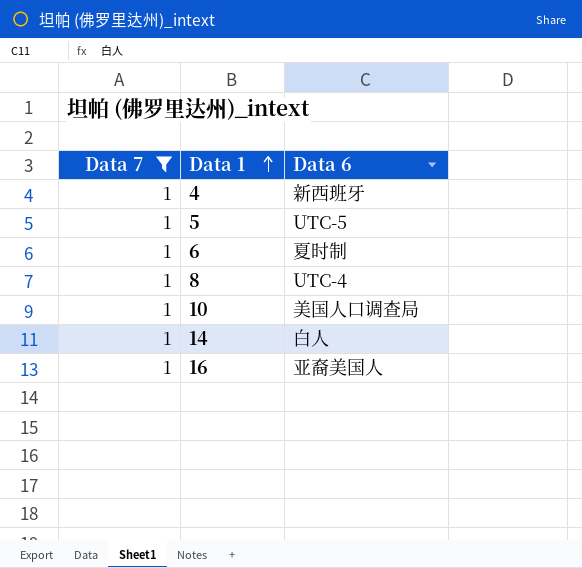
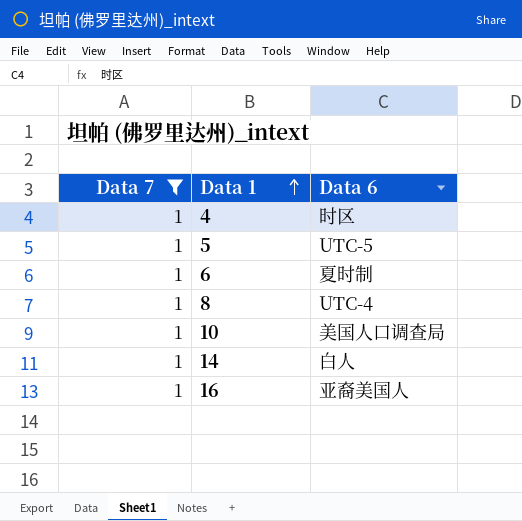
4 | Data 6: 新西班牙 -> 时区

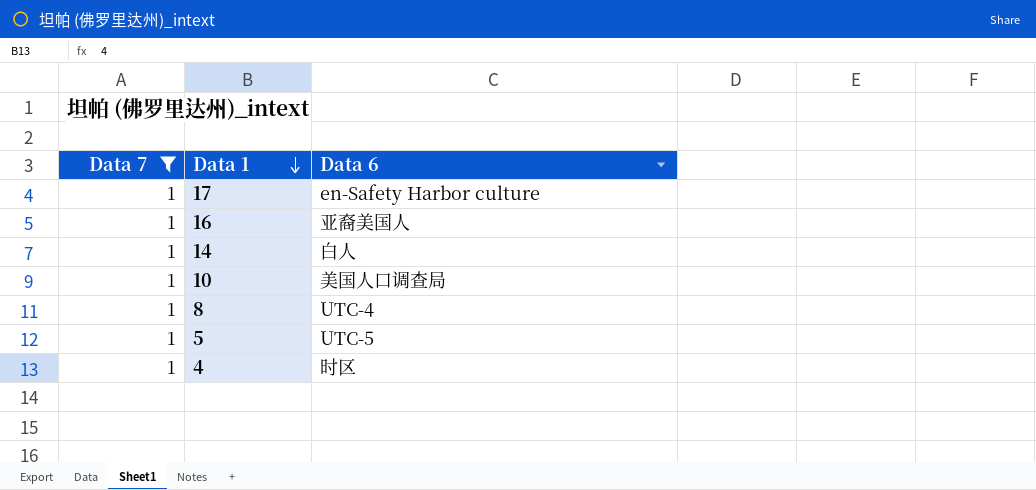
row order: Data 1 ascending -> Data 1 descending
row 6: 1 | 夏时制 -> none
row 17: none -> 1 | en-Safety Harbor culture

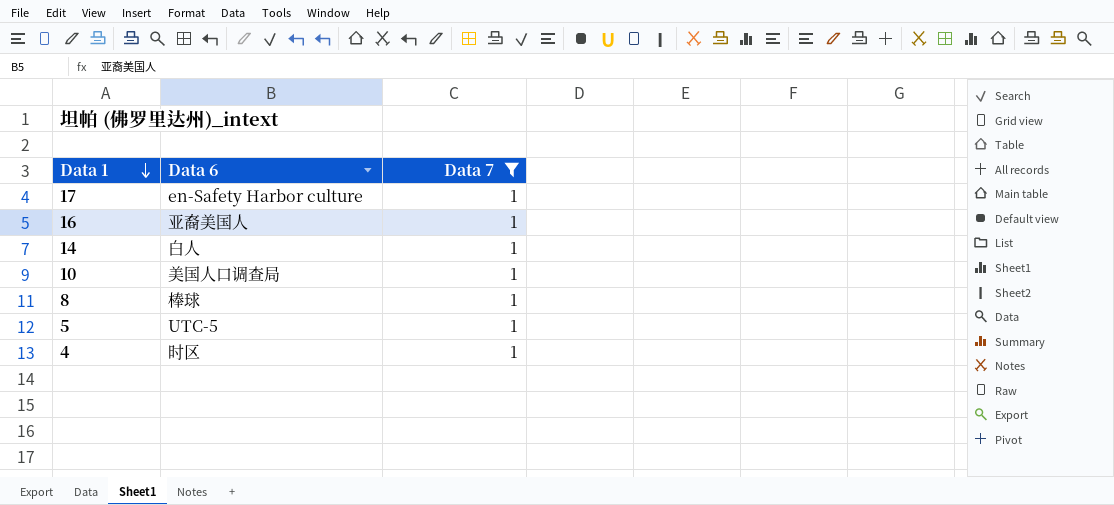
column Data 7 | position: 1 -> 3
8 | Data 6: UTC-4 -> 棒球

